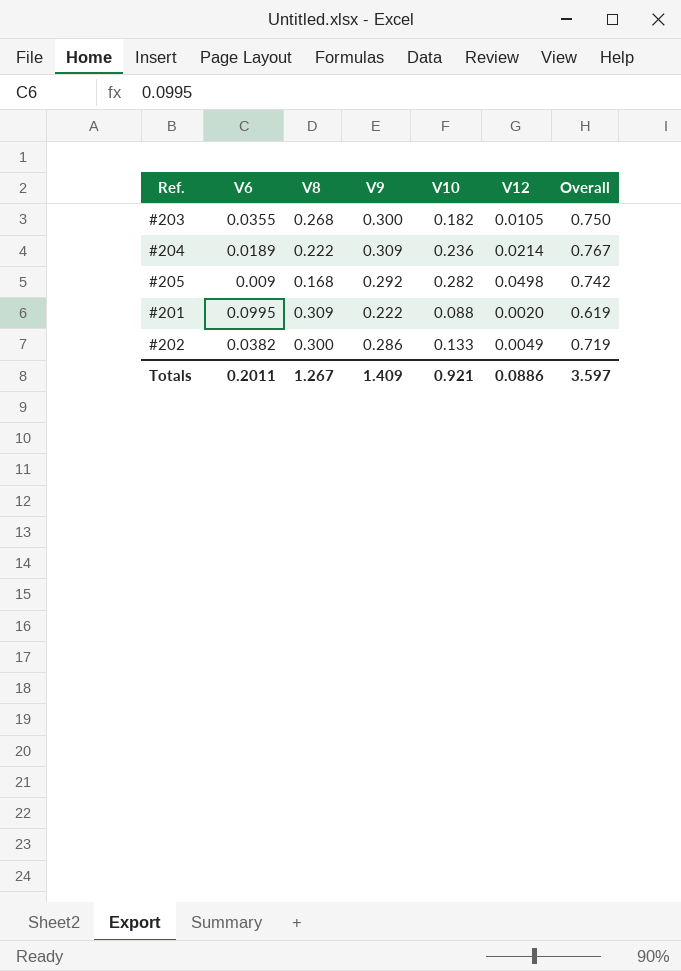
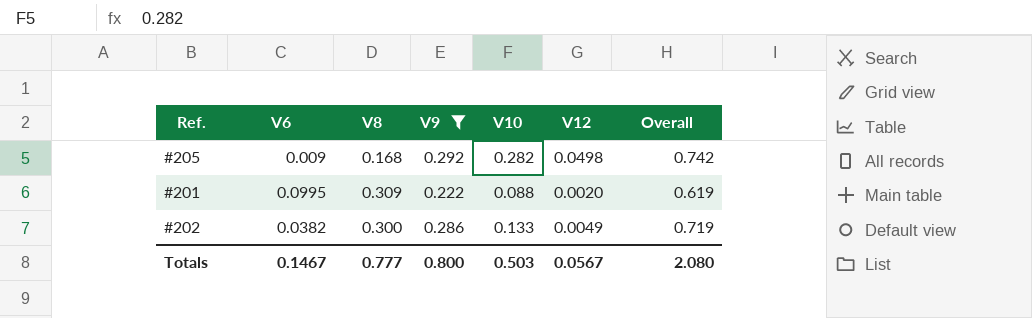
filter: none -> V9 <= 0.292
Totals | V6: 0.2011 -> 0.1467
Totals | V8: 1.267 -> 0.777
Totals | V9: 1.409 -> 0.800
Totals | V10: 0.921 -> 0.503
Totals | V12: 0.0886 -> 0.0567
Totals | Overall: 3.597 -> 2.080

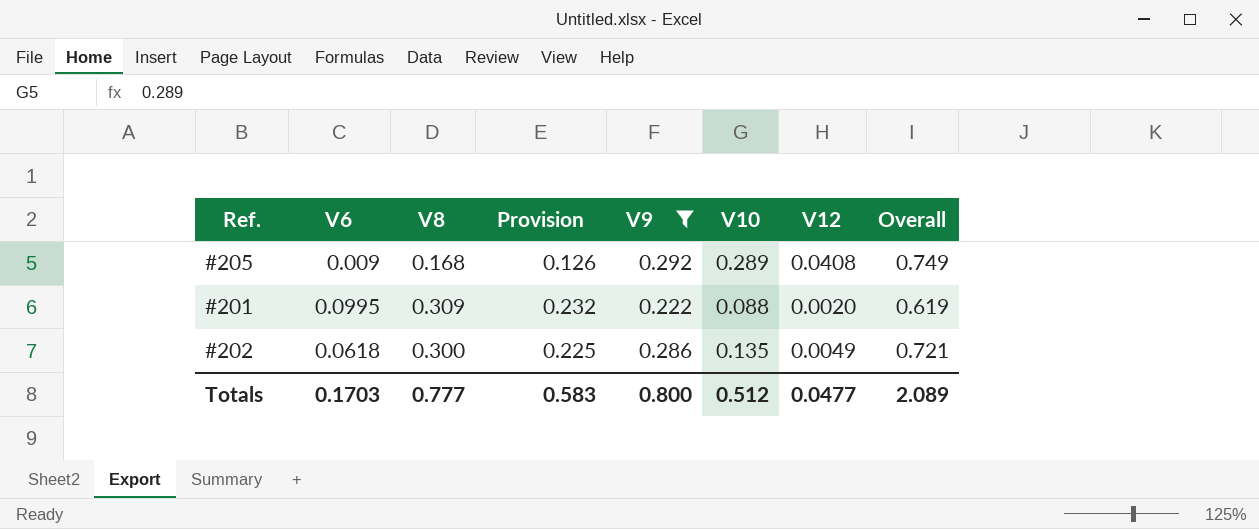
column Provision | formula: none -> [V8] * 0.75
#205 | V10: 0.282 -> 0.289
#205 | V12: 0.0498 -> 0.0408
#205 | Overall: 0.742 -> 0.749
#202 | V6: 0.0382 -> 0.0618
#202 | V10: 0.133 -> 0.135
#202 | Overall: 0.719 -> 0.721
Totals | V6: 0.1467 -> 0.1703
Totals | V10: 0.503 -> 0.512
Totals | V12: 0.0567 -> 0.0477
Totals | Overall: 2.080 -> 2.089

